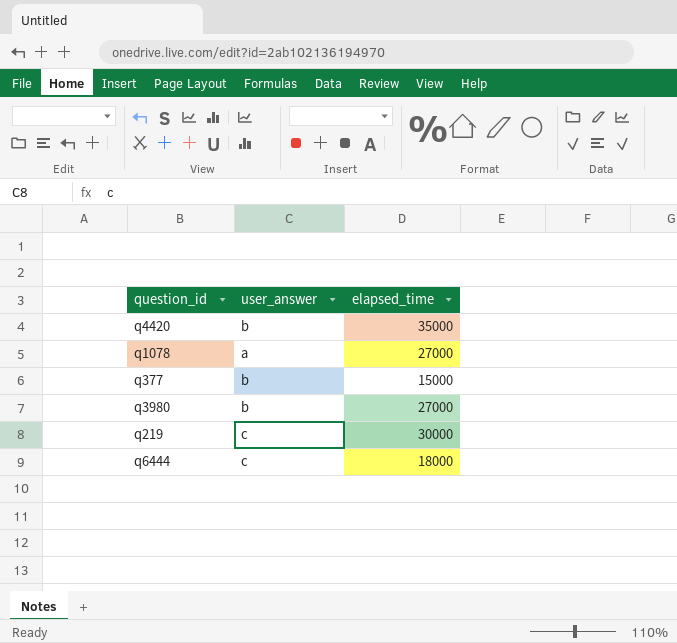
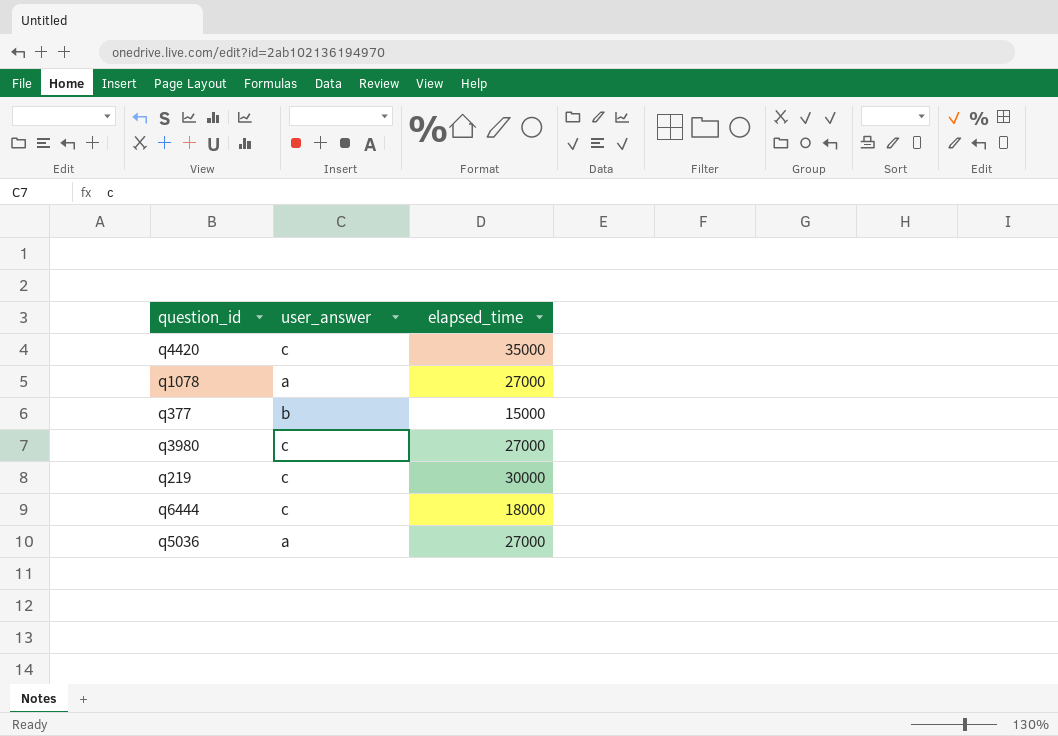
q4420 | user_answer: b -> c
q3980 | user_answer: b -> c
row q5036: none -> a | 27000

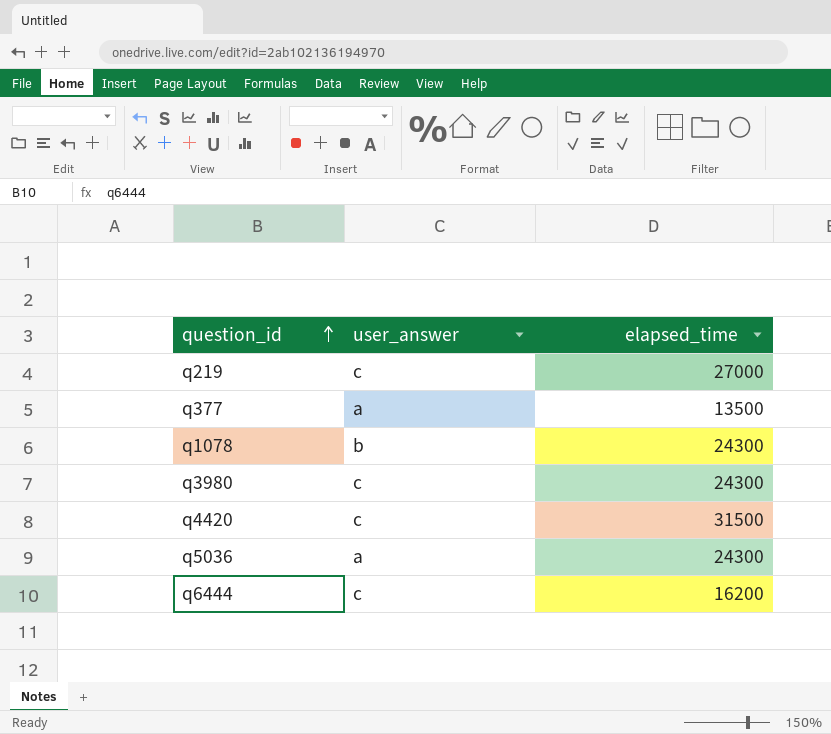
row order: none -> question_id ascending
q219 | elapsed_time: 30000 -> 27000
q377 | user_answer: b -> a
q377 | elapsed_time: 15000 -> 13500
q1078 | user_answer: a -> b
q1078 | elapsed_time: 27000 -> 24300
q3980 | elapsed_time: 27000 -> 24300
q4420 | elapsed_time: 35000 -> 31500
q5036 | elapsed_time: 27000 -> 24300
q6444 | elapsed_time: 18000 -> 16200

